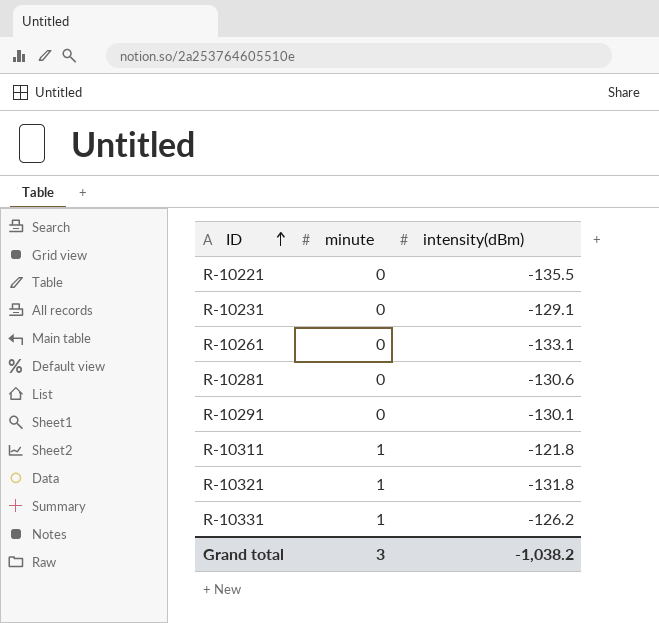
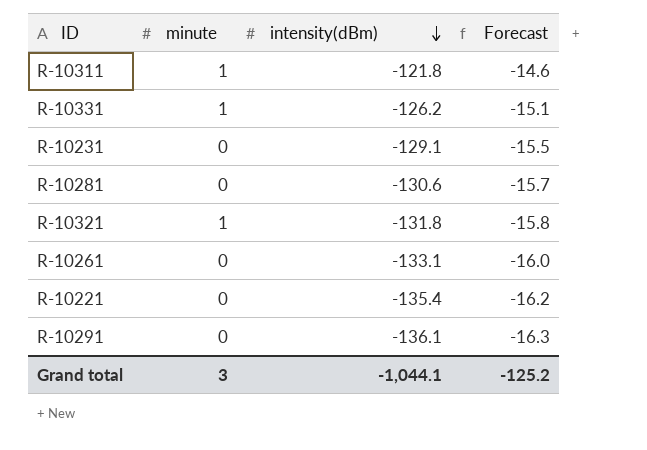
row order: ID ascending -> intensity(dBm) descending
column Forecast | formula: none -> [intensity(dBm)] * 0.12
R-10221 | intensity(dBm): -135.5 -> -135.4
R-10291 | intensity(dBm): -130.1 -> -136.1
Grand total | intensity(dBm): -1,038.2 -> -1,044.1

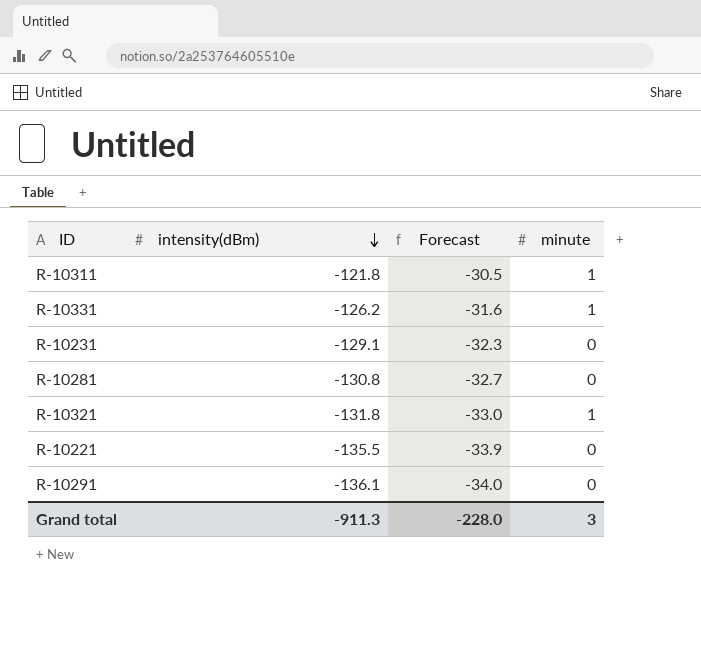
column Forecast | formula: [intensity(dBm)] * 0.12 -> [intensity(dBm)] * 0.25
column minute | position: 2 -> 4
row R-10261: 0 | -133.1 | -16.0 -> none
R-10281 | intensity(dBm): -130.6 -> -130.8
R-10221 | intensity(dBm): -135.4 -> -135.5
Grand total | intensity(dBm): -1,044.1 -> -911.3
Grand total | Forecast: -125.2 -> -228.0

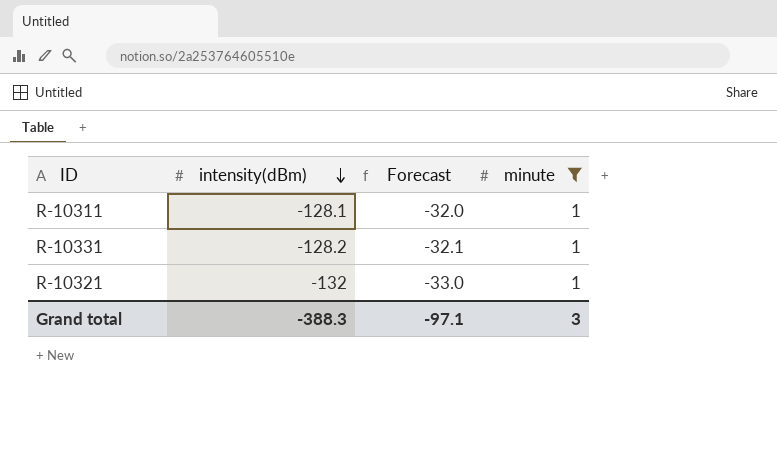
filter: none -> minute = 1
R-10311 | intensity(dBm): -121.8 -> -128.1
R-10311 | Forecast: -30.5 -> -32.0
R-10331 | intensity(dBm): -126.2 -> -128.2
R-10331 | Forecast: -31.6 -> -32.1
R-10321 | intensity(dBm): -131.8 -> -132
Grand total | intensity(dBm): -911.3 -> -388.3
Grand total | Forecast: -228.0 -> -97.1

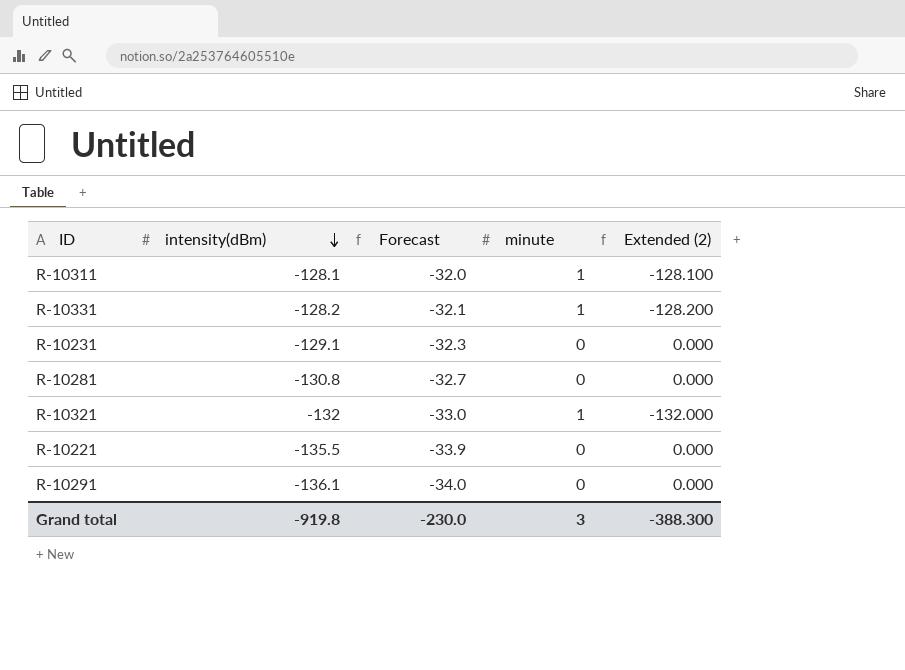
filter: minute = 1 -> none
column Extended (2) | formula: none -> [intensity(dBm)] * [minute]
Grand total | intensity(dBm): -388.3 -> -919.8
Grand total | Forecast: -97.1 -> -230.0

